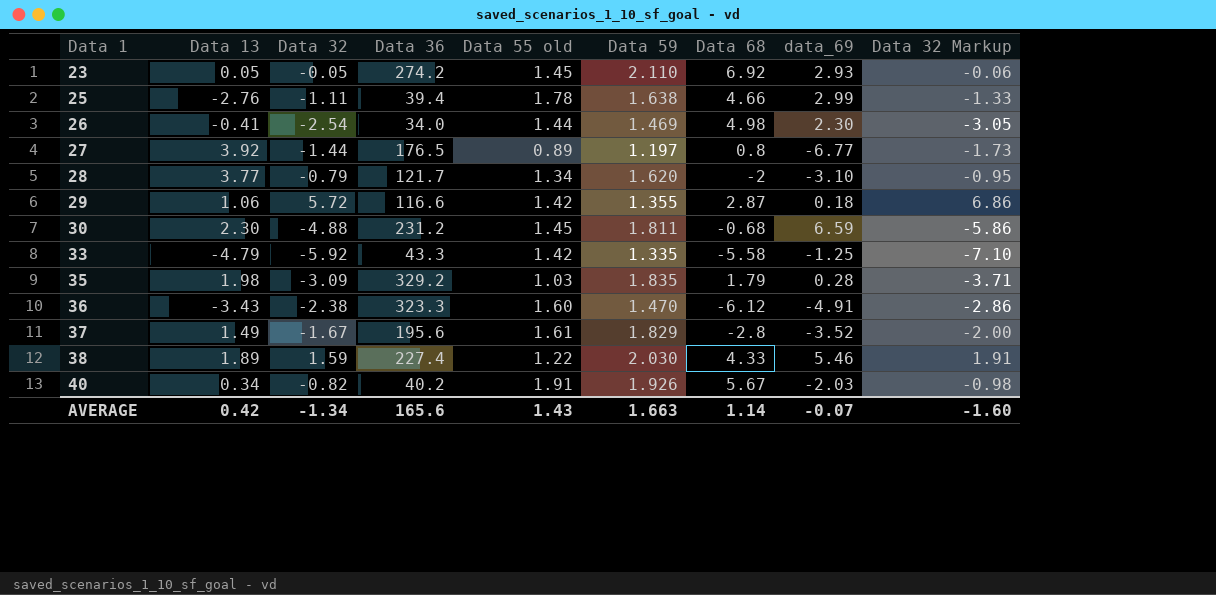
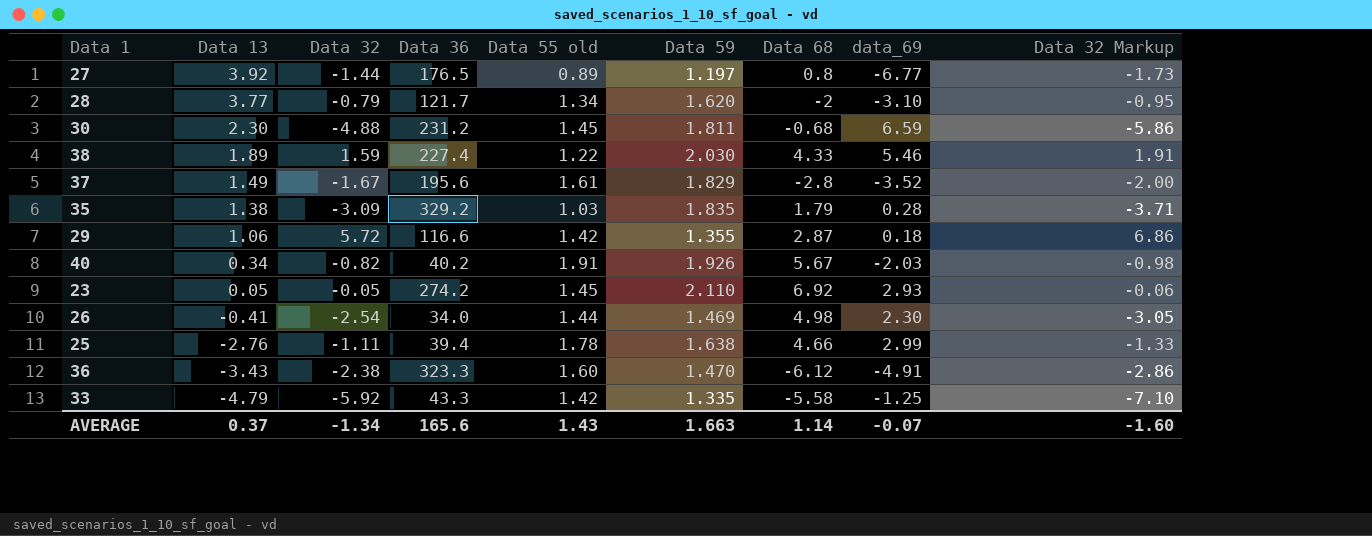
row order: Data 1 ascending -> Data 13 descending
35 | Data 13: 1.98 -> 1.38
AVERAGE | Data 13: 0.42 -> 0.37

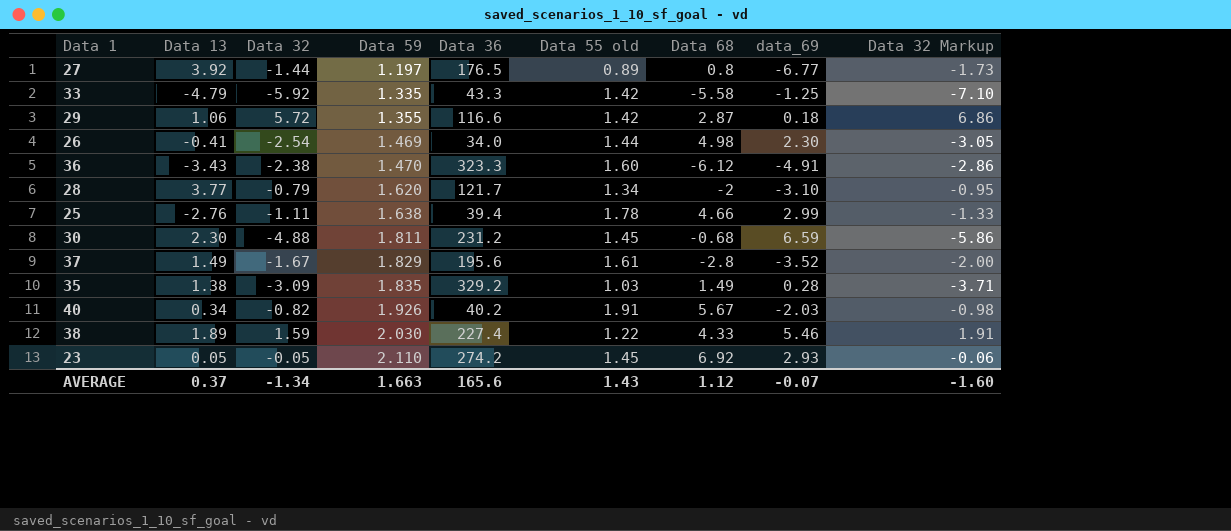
row order: Data 13 descending -> Data 59 ascending
column Data 59 | position: 6 -> 4
35 | Data 68: 1.79 -> 1.49
AVERAGE | Data 68: 1.14 -> 1.12

